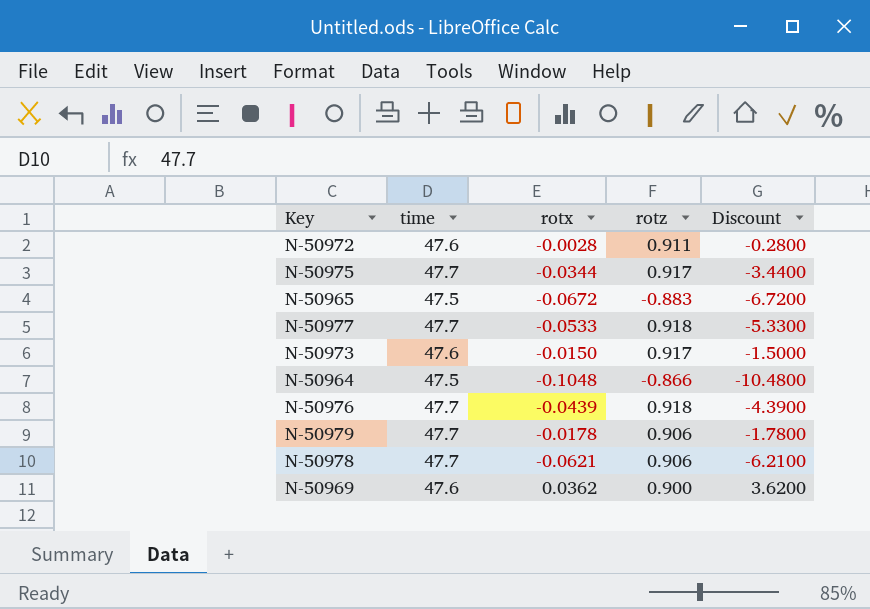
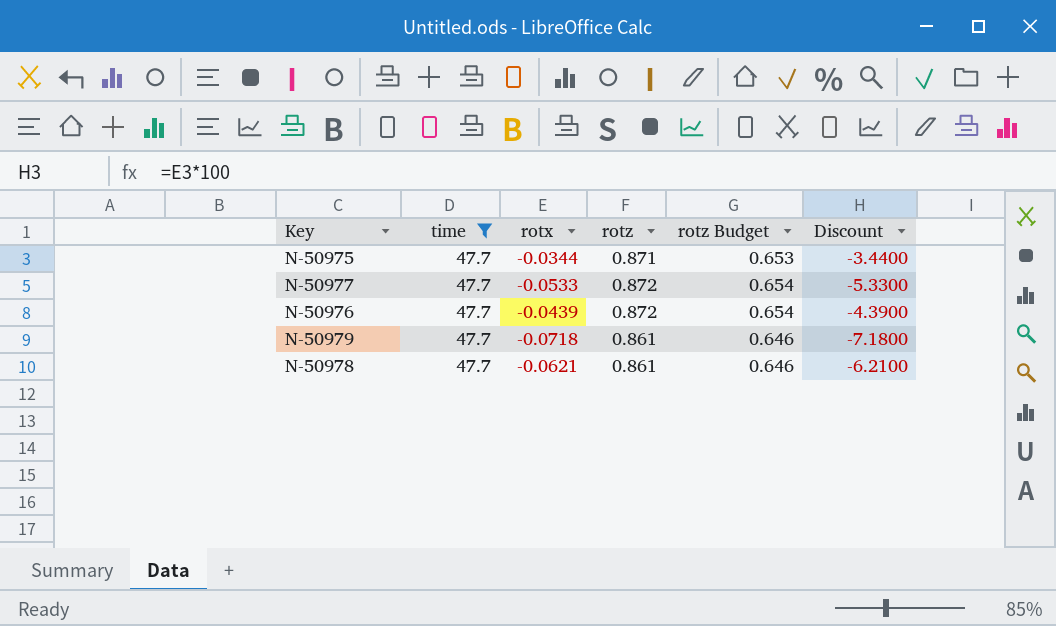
filter: none -> time = 47.7
column rotz Budget | formula: none -> [rotz] * 0.75
N-50975 | rotz: 0.917 -> 0.871
N-50977 | rotz: 0.918 -> 0.872
N-50976 | rotz: 0.918 -> 0.872
N-50979 | rotx: -0.0178 -> -0.0718
N-50979 | rotz: 0.906 -> 0.861
N-50979 | Discount: -1.7800 -> -7.1800
N-50978 | rotz: 0.906 -> 0.861

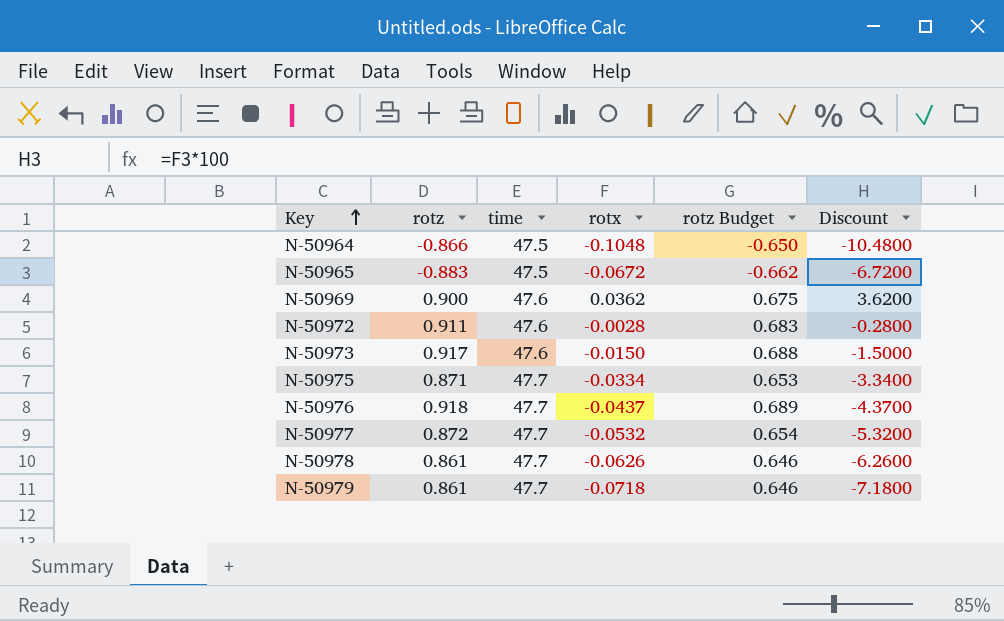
filter: time = 47.7 -> none
row order: none -> Key ascending
column rotz | position: 4 -> 2
N-50975 | rotx: -0.0344 -> -0.0334
N-50975 | Discount: -3.4400 -> -3.3400
N-50976 | rotz: 0.872 -> 0.918
N-50976 | rotx: -0.0439 -> -0.0437
N-50976 | rotz Budget: 0.654 -> 0.689
N-50976 | Discount: -4.3900 -> -4.3700
N-50977 | rotx: -0.0533 -> -0.0532
N-50977 | Discount: -5.3300 -> -5.3200
N-50978 | rotx: -0.0621 -> -0.0626
N-50978 | Discount: -6.2100 -> -6.2600

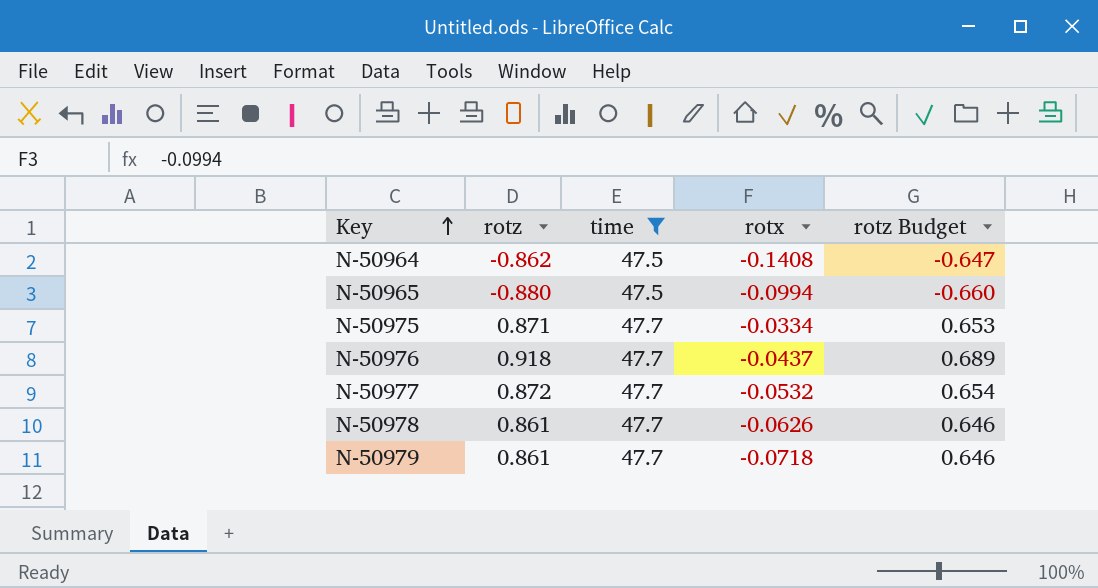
filter: none -> time != 47.6
column Discount | formula: [rotx] * 100 -> none
N-50964 | rotz: -0.866 -> -0.862
N-50964 | rotx: -0.1048 -> -0.1408
N-50964 | rotz Budget: -0.650 -> -0.647
N-50965 | rotz: -0.883 -> -0.880
N-50965 | rotx: -0.0672 -> -0.0994
N-50965 | rotz Budget: -0.662 -> -0.660

